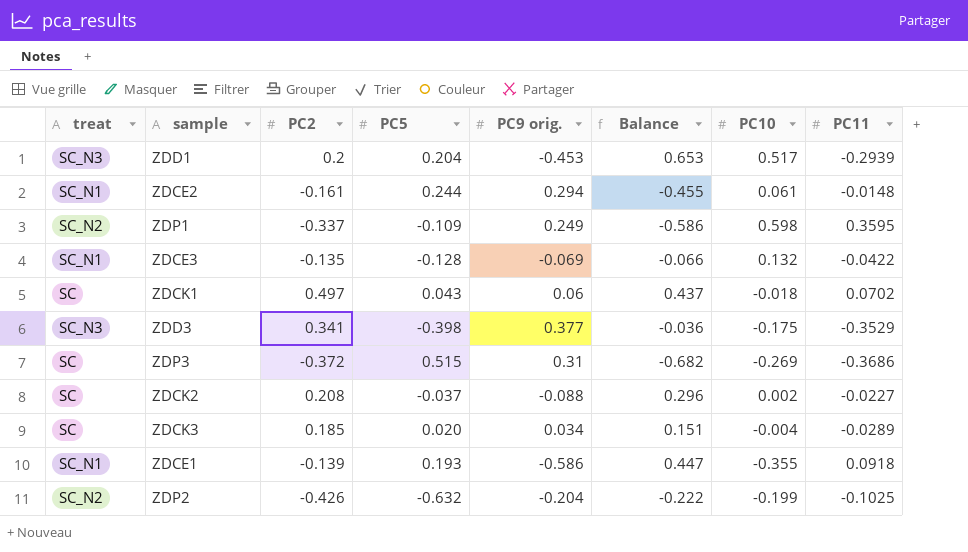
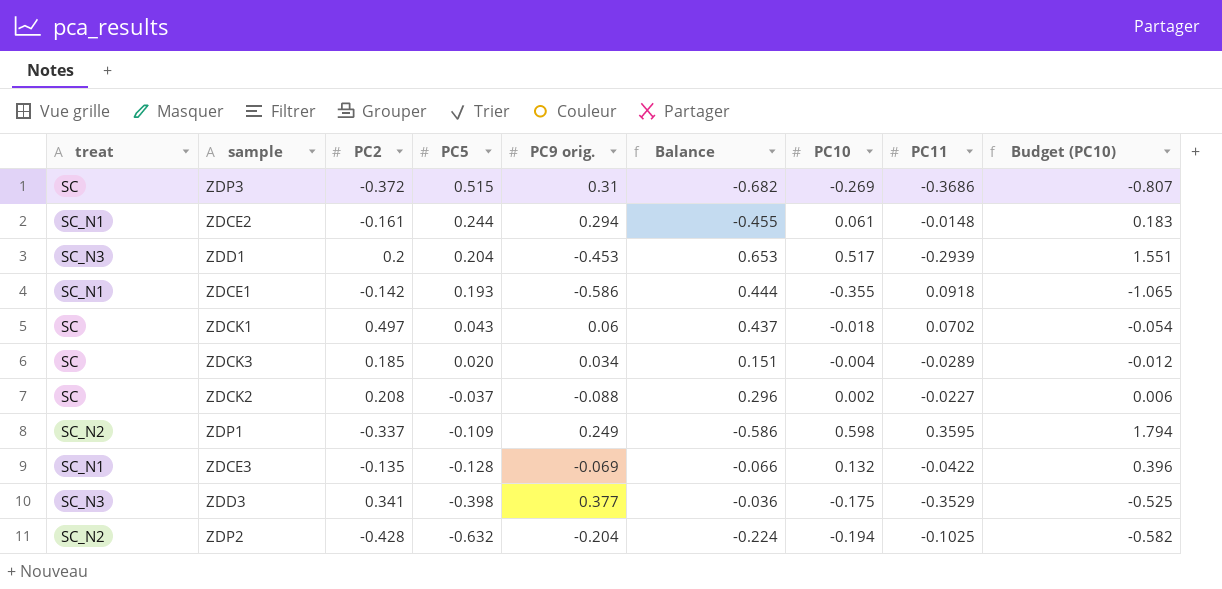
row order: none -> PC5 descending
column Budget (PC10) | formula: none -> [PC10] * 3
ZDCE1 | PC2: -0.139 -> -0.142
ZDCE1 | Balance: 0.447 -> 0.444
ZDP2 | PC2: -0.426 -> -0.428
ZDP2 | Balance: -0.222 -> -0.224
ZDP2 | PC10: -0.199 -> -0.194

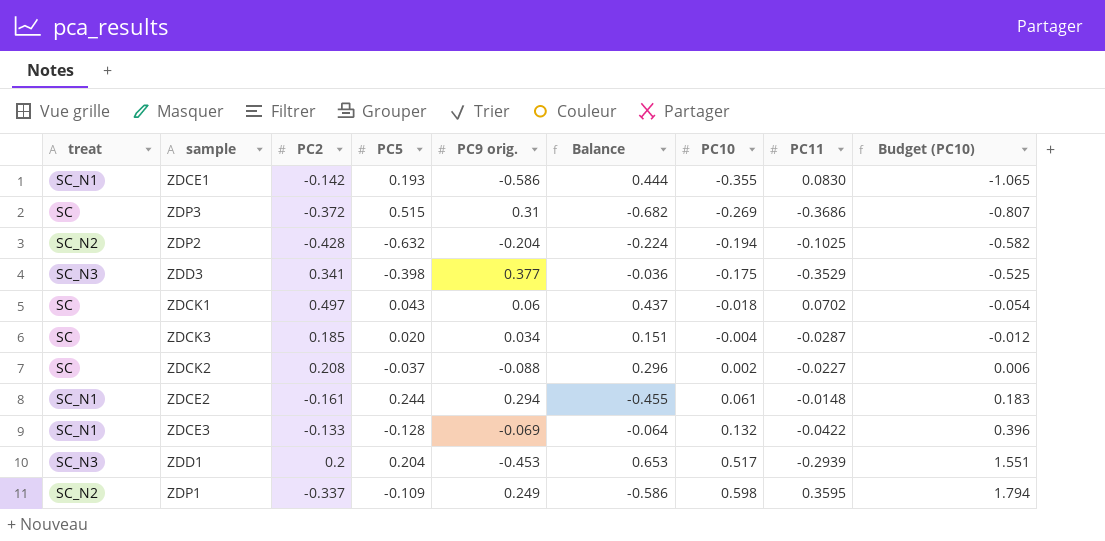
row order: PC5 descending -> PC10 ascending
ZDCE1 | PC11: 0.0918 -> 0.0830
ZDCK3 | PC11: -0.0289 -> -0.0287
ZDCE3 | PC2: -0.135 -> -0.133
ZDCE3 | Balance: -0.066 -> -0.064

